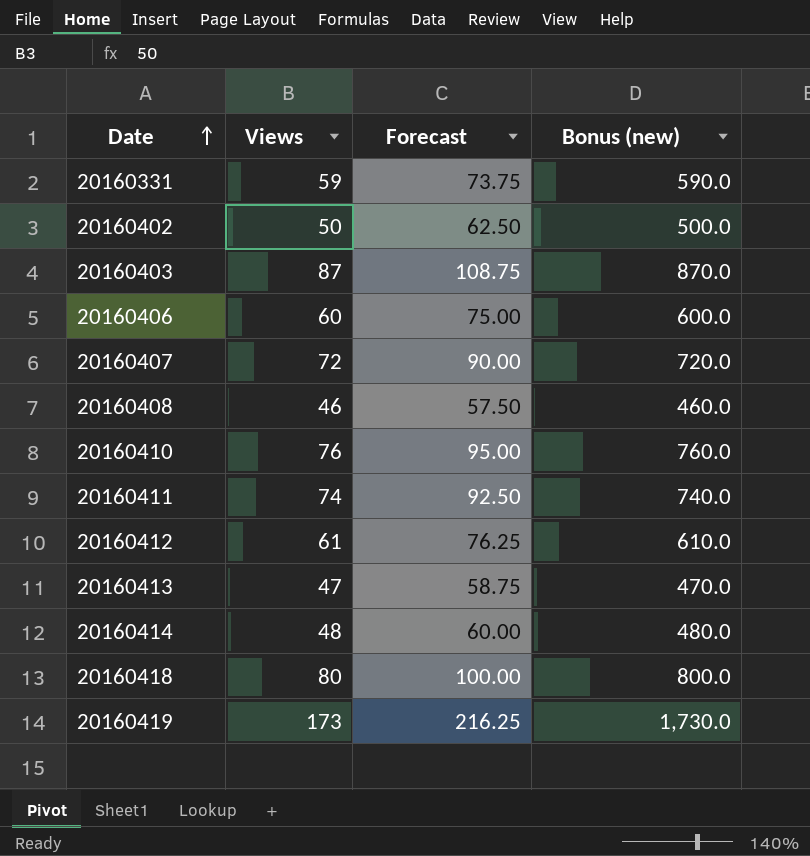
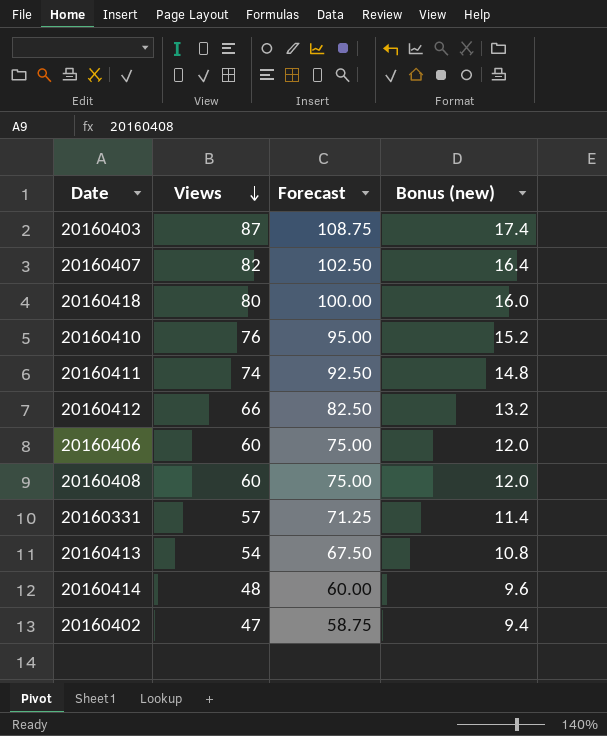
row order: Date ascending -> Views descending
column Bonus (new) | formula: [Views] * 10 -> [Views] * 0.2
row 20160419: 173 | 216.25 | 1,730.0 -> none
20160407 | Views: 72 -> 82
20160407 | Forecast: 90.00 -> 102.50
20160412 | Views: 61 -> 66
20160412 | Forecast: 76.25 -> 82.50
20160408 | Views: 46 -> 60
20160408 | Forecast: 57.50 -> 75.00
20160331 | Views: 59 -> 57
20160331 | Forecast: 73.75 -> 71.25
20160413 | Views: 47 -> 54
20160413 | Forecast: 58.75 -> 67.50
20160402 | Views: 50 -> 47
20160402 | Forecast: 62.50 -> 58.75

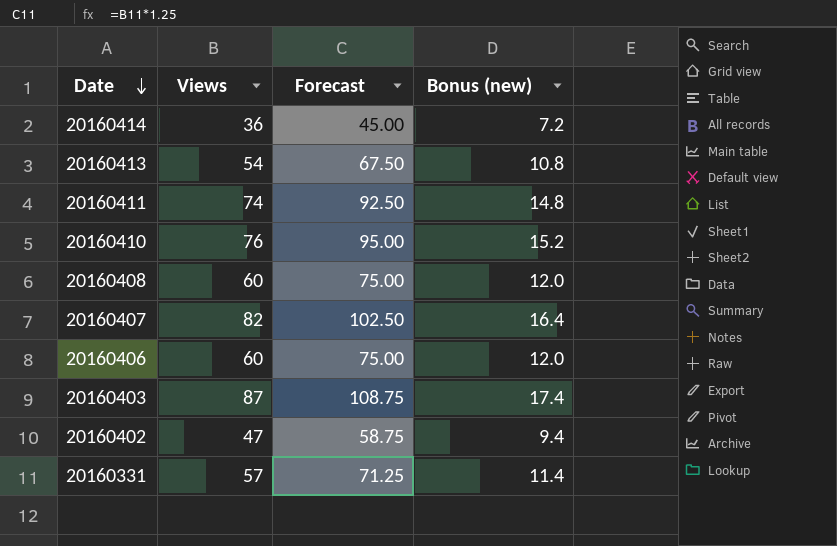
row order: Views descending -> Date descending
row 20160418: 80 | 100.00 | 16.0 -> none
row 20160412: 66 | 82.50 | 13.2 -> none
20160414 | Views: 48 -> 36
20160414 | Forecast: 60.00 -> 45.00
20160414 | Bonus (new): 9.6 -> 7.2

